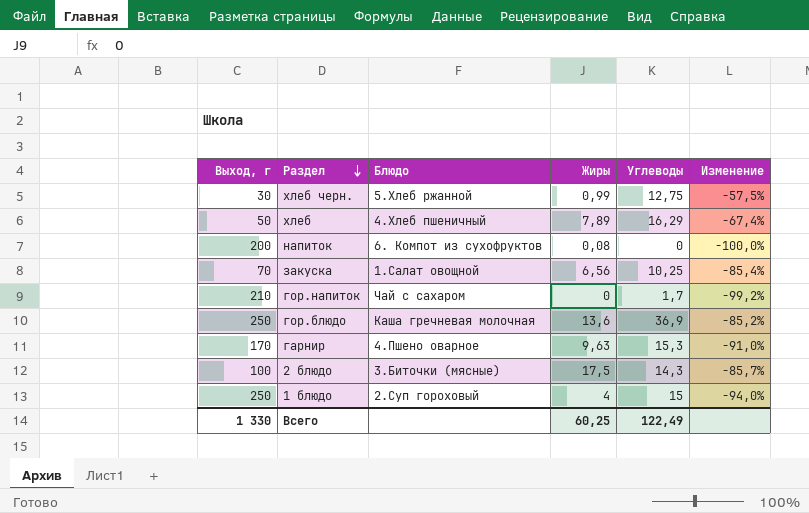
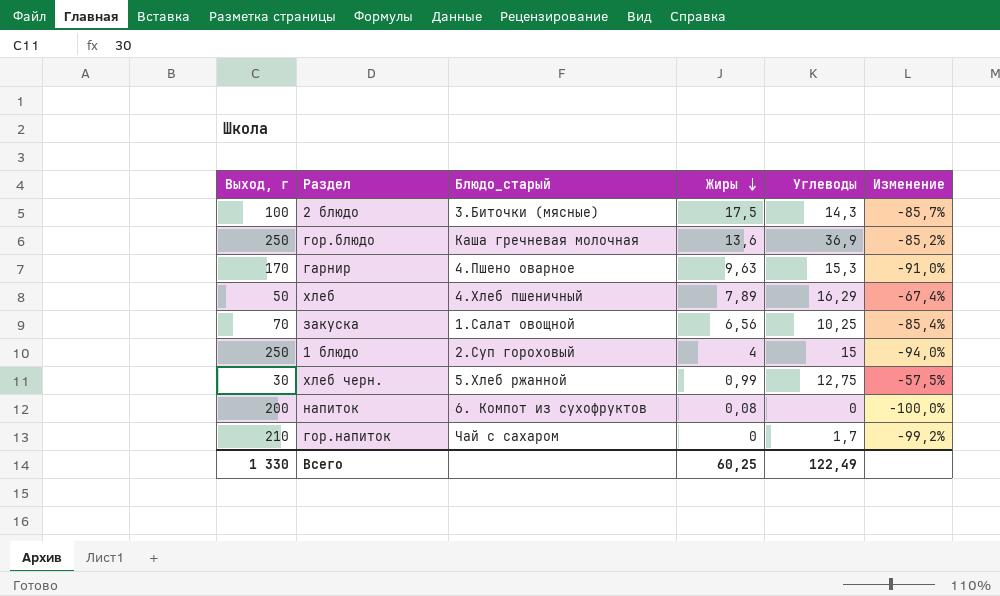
row order: Раздел descending -> Жиры descending
column name: Блюдо -> Блюдо_старый

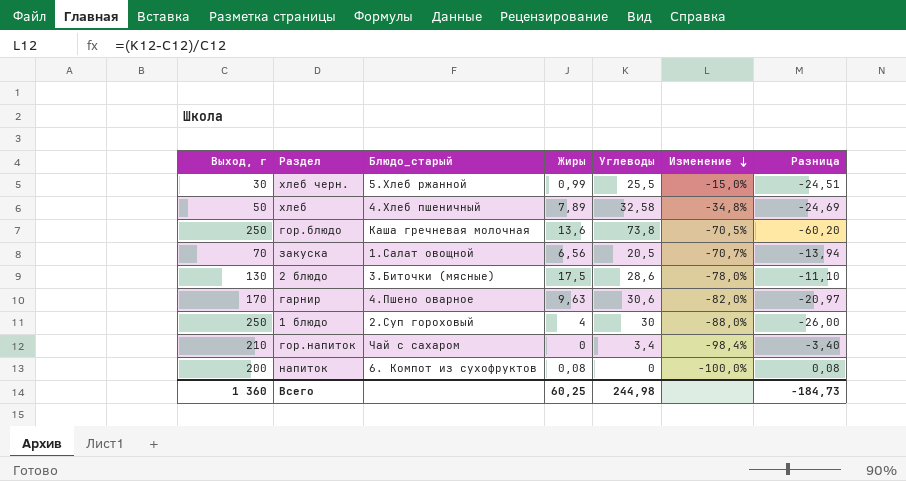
row order: Жиры descending -> Изменение descending
column Разница | formula: none -> [Жиры] - [Углеводы]
хлеб черн. | Углеводы: 12,75 -> 25,5
хлеб черн. | Изменение: -57,5% -> -15,0%
хлеб | Углеводы: 16,29 -> 32,58
хлеб | Изменение: -67,4% -> -34,8%
гор.блюдо | Углеводы: 36,9 -> 73,8
гор.блюдо | Изменение: -85,2% -> -70,5%
закуска | Углеводы: 10,25 -> 20,5
закуска | Изменение: -85,4% -> -70,7%
2 блюдо | Выход, г: 100 -> 130
2 блюдо | Углеводы: 14,3 -> 28,6
2 блюдо | Изменение: -85,7% -> -78,0%
гарнир | Углеводы: 15,3 -> 30,6
гарнир | Изменение: -91,0% -> -82,0%
1 блюдо | Углеводы: 15 -> 30
1 блюдо | Изменение: -94,0% -> -88,0%
гор.напиток | Углеводы: 1,7 -> 3,4
гор.напиток | Изменение: -99,2% -> -98,4%
Всего | Выход, г: 1 330 -> 1 360
Всего | Углеводы: 122,49 -> 244,98

